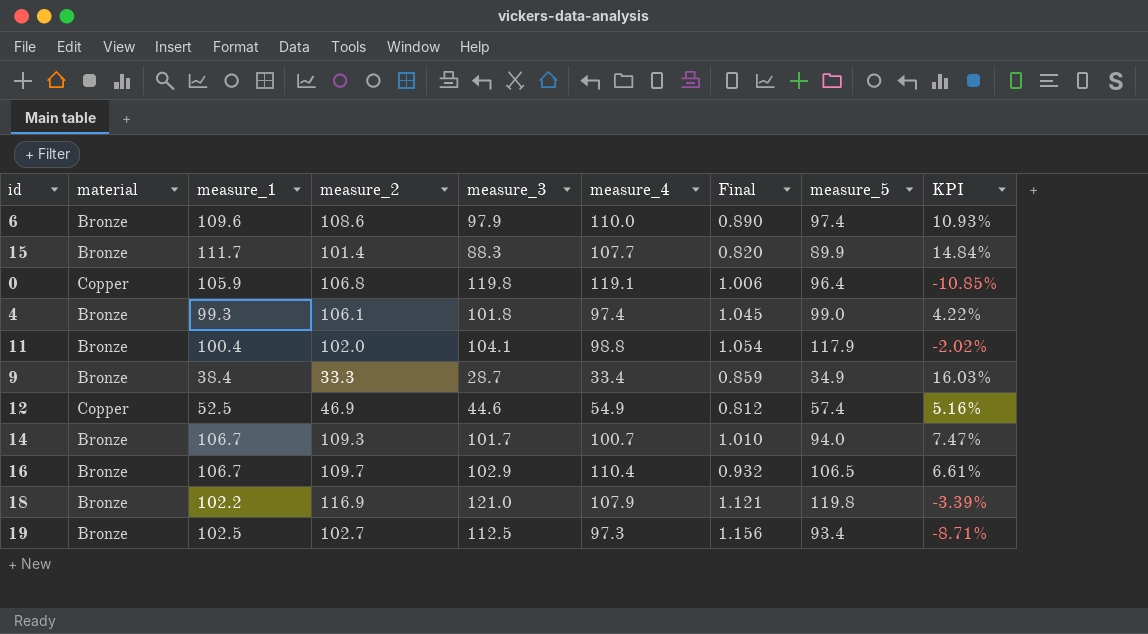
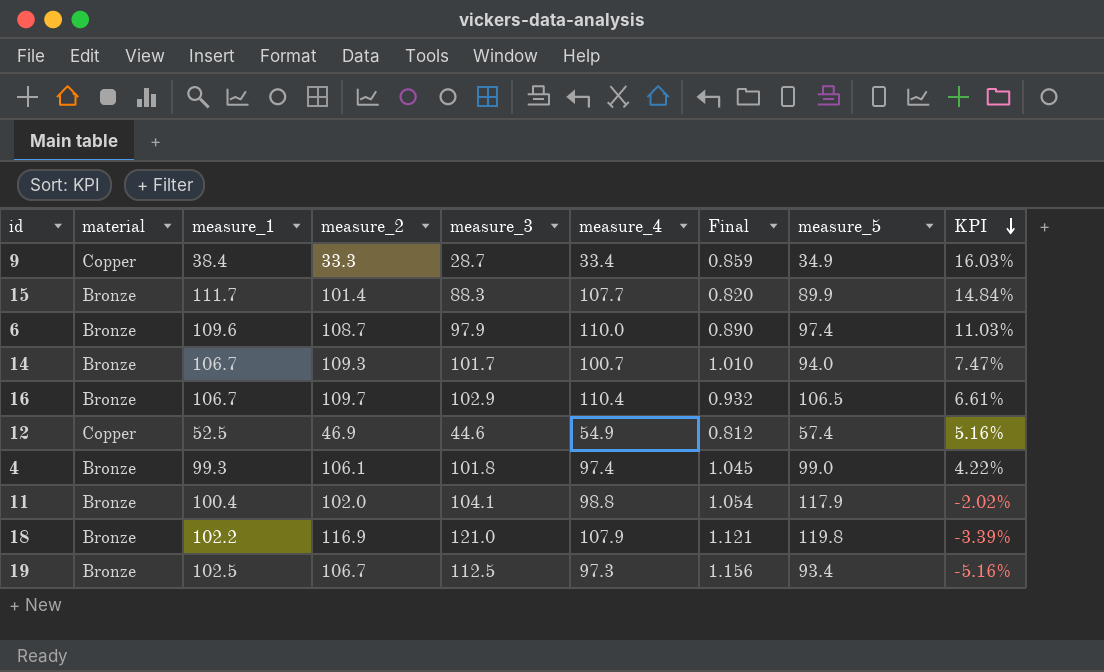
row order: none -> KPI descending
row 0: Copper | 105.9 | 106.8 | 119.8 | 119.1 | 1.006 | 96.4 | -10.85% -> none
9 | material: Bronze -> Copper
6 | measure_2: 108.6 -> 108.7
6 | KPI: 10.93% -> 11.03%
19 | measure_2: 102.7 -> 106.7
19 | KPI: -8.71% -> -5.16%

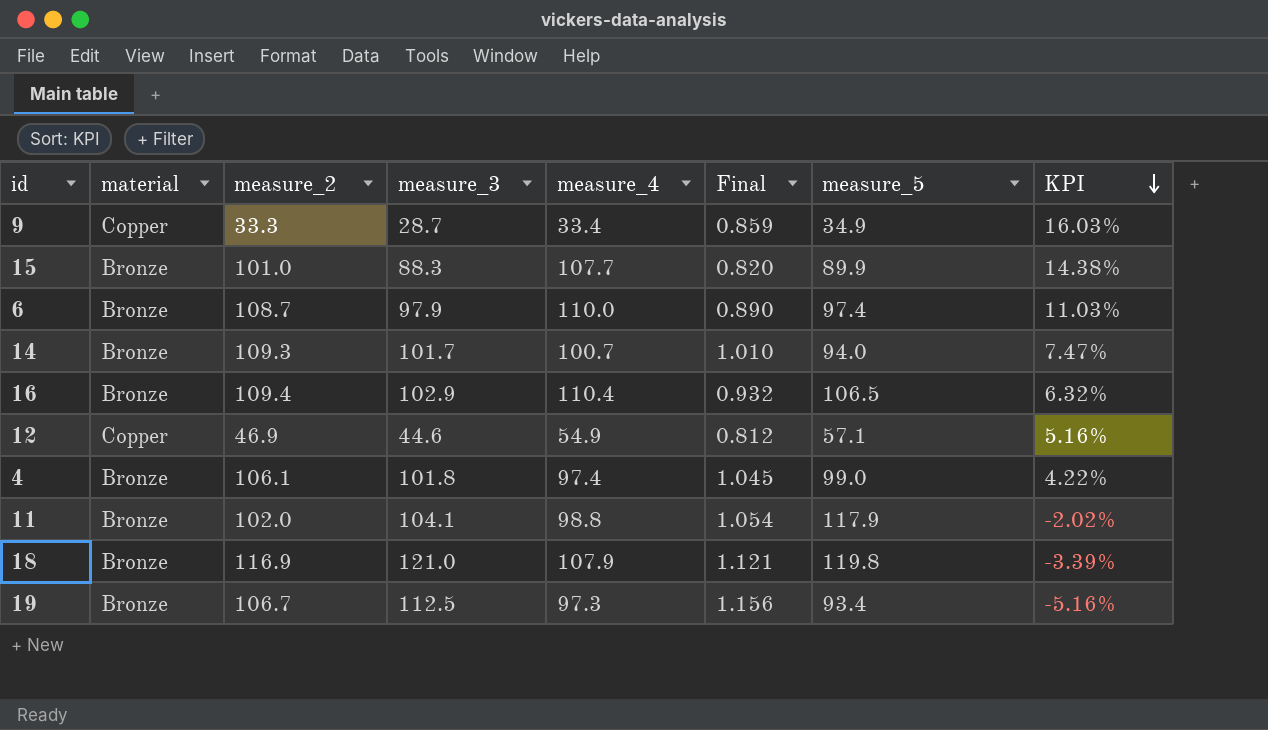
column measure_1 | position: 3 -> none
15 | measure_2: 101.4 -> 101.0
15 | KPI: 14.84% -> 14.38%
16 | measure_2: 109.7 -> 109.4
16 | KPI: 6.61% -> 6.32%
12 | measure_5: 57.4 -> 57.1

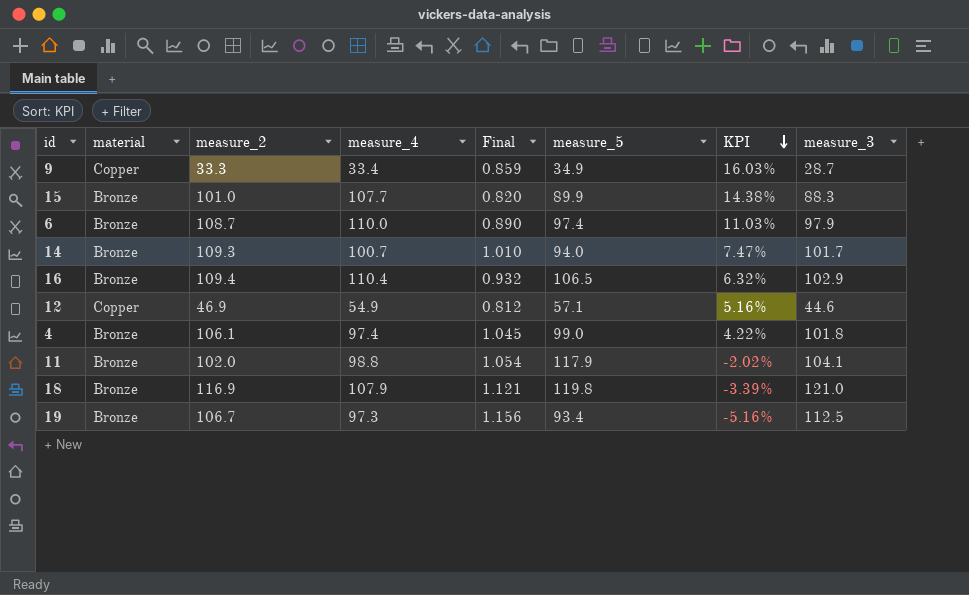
column measure_3 | position: 4 -> 8

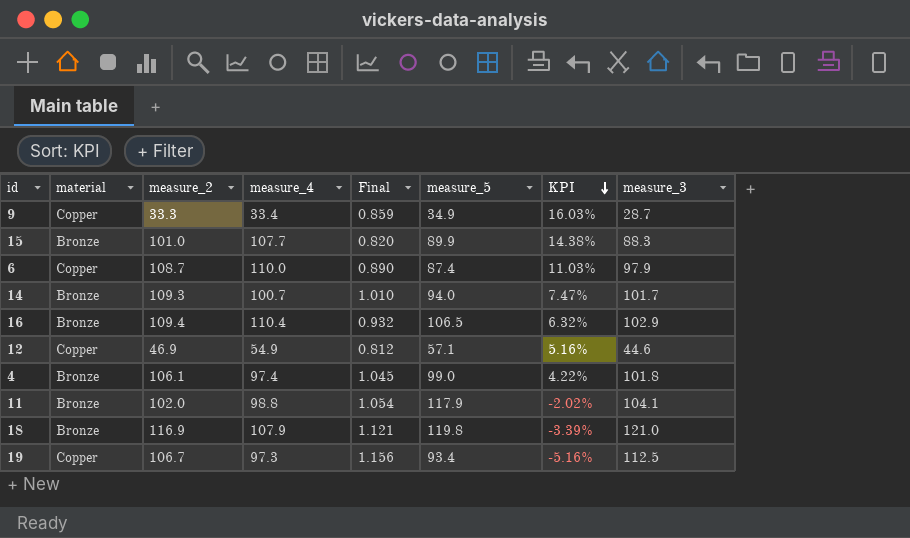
6 | material: Bronze -> Copper
6 | measure_5: 97.4 -> 87.4
19 | material: Bronze -> Copper

